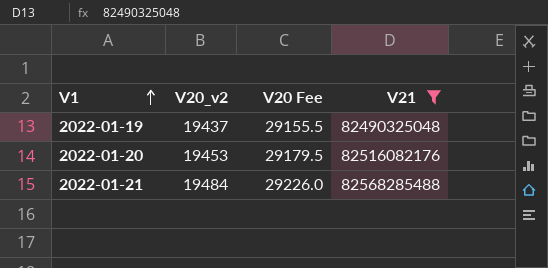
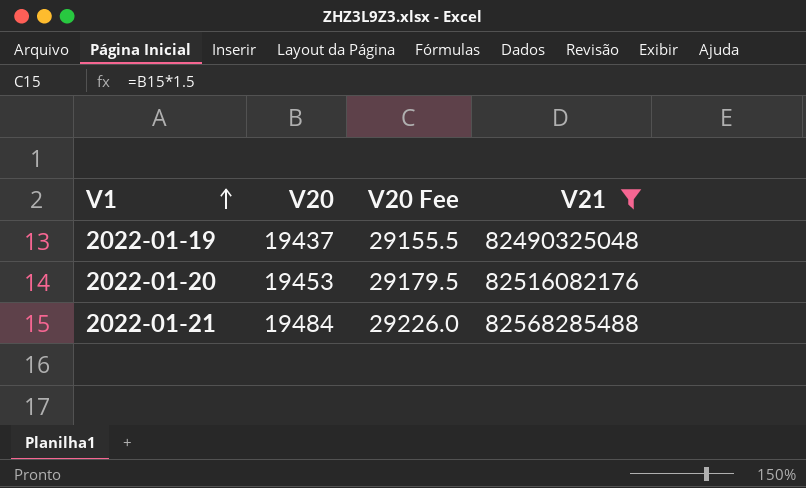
column name: V20_v2 -> V20

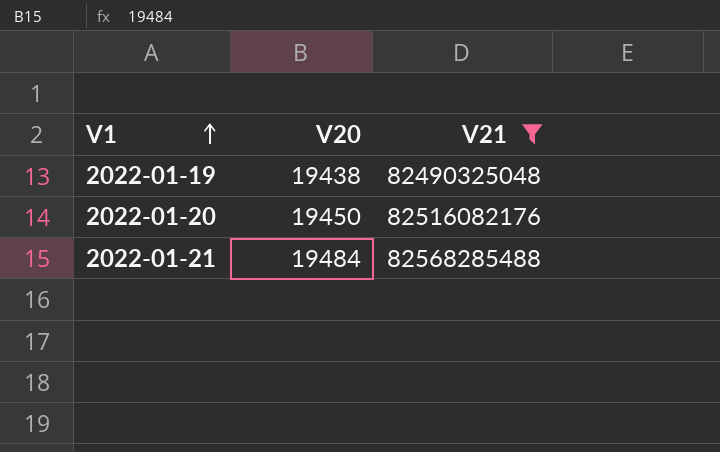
column V20 Fee | formula: [V20] * 1.5 -> none
2022-01-19 | V20: 19437 -> 19438
2022-01-20 | V20: 19453 -> 19450

